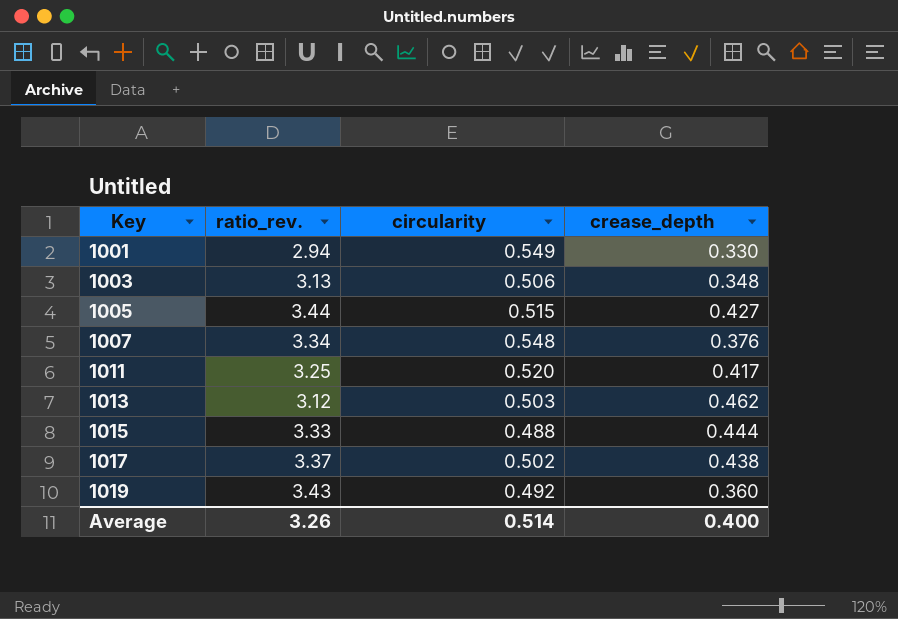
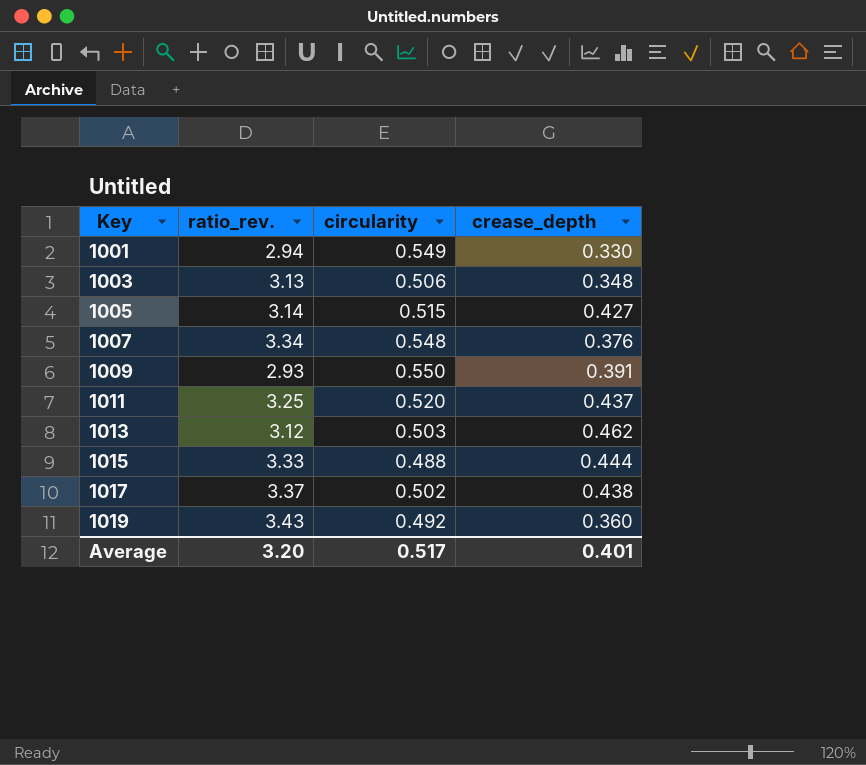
1005 | ratio_rev.: 3.44 -> 3.14
row 1009: none -> 2.93 | 0.550 | 0.391
1011 | crease_depth: 0.417 -> 0.437
Average | ratio_rev.: 3.26 -> 3.20
Average | circularity: 0.514 -> 0.517
Average | crease_depth: 0.400 -> 0.401

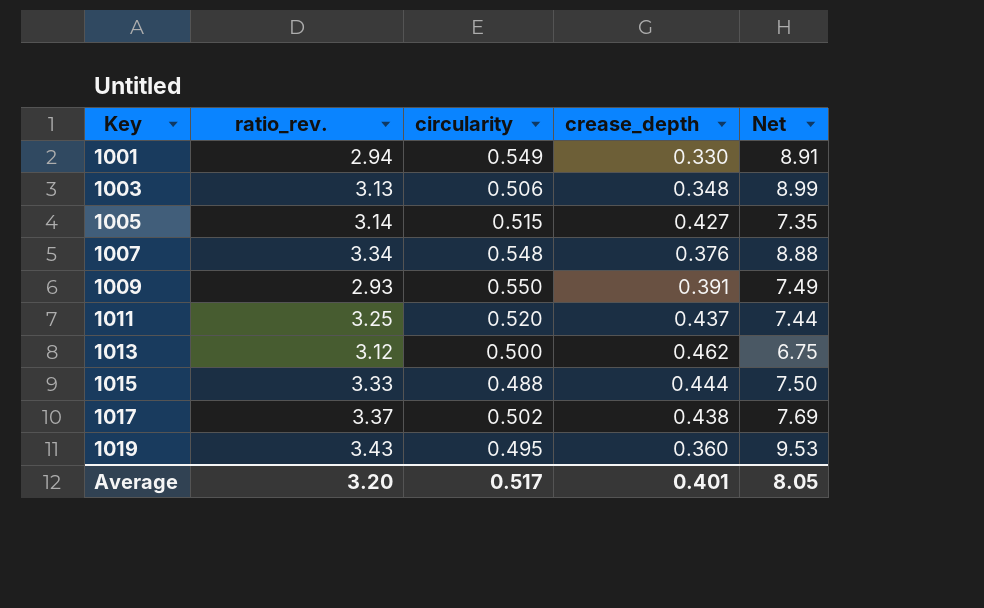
column Net | formula: none -> [ratio_rev.] / [crease_depth]
1013 | circularity: 0.503 -> 0.500
1019 | circularity: 0.492 -> 0.495

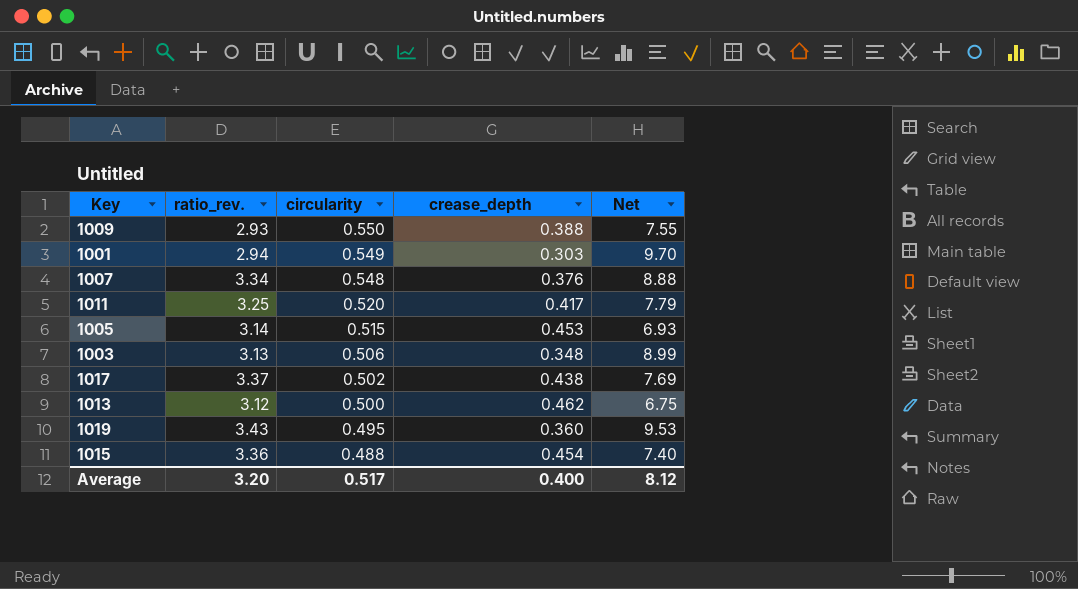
row order: Key ascending -> circularity descending
1009 | crease_depth: 0.391 -> 0.388
1009 | Net: 7.49 -> 7.55
1001 | crease_depth: 0.330 -> 0.303
1001 | Net: 8.91 -> 9.70
1011 | crease_depth: 0.437 -> 0.417
1011 | Net: 7.44 -> 7.79
1005 | crease_depth: 0.427 -> 0.453
1005 | Net: 7.35 -> 6.93
1015 | ratio_rev.: 3.33 -> 3.36
1015 | crease_depth: 0.444 -> 0.454
1015 | Net: 7.50 -> 7.40
Average | crease_depth: 0.401 -> 0.400
Average | Net: 8.05 -> 8.12

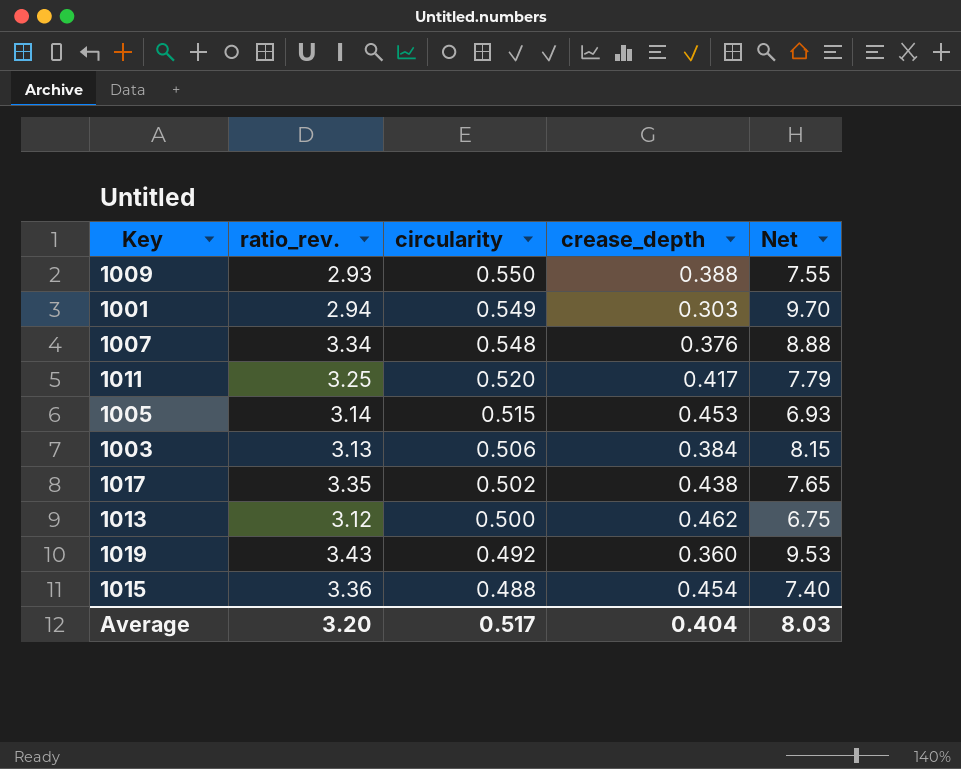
1003 | crease_depth: 0.348 -> 0.384
1003 | Net: 8.99 -> 8.15
1017 | ratio_rev.: 3.37 -> 3.35
1017 | Net: 7.69 -> 7.65
1019 | circularity: 0.495 -> 0.492
Average | crease_depth: 0.400 -> 0.404
Average | Net: 8.12 -> 8.03

